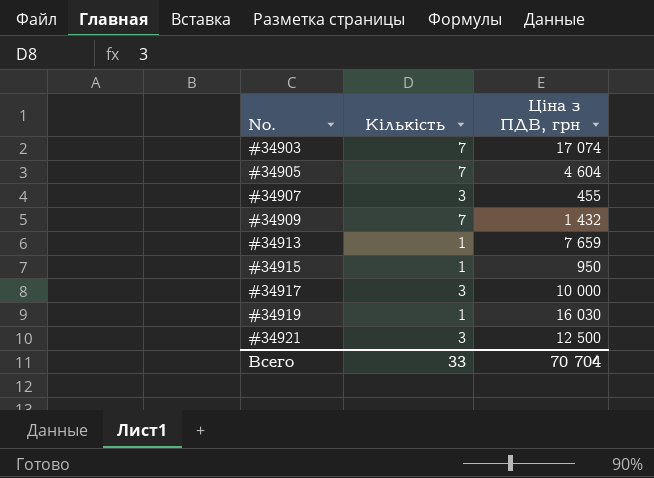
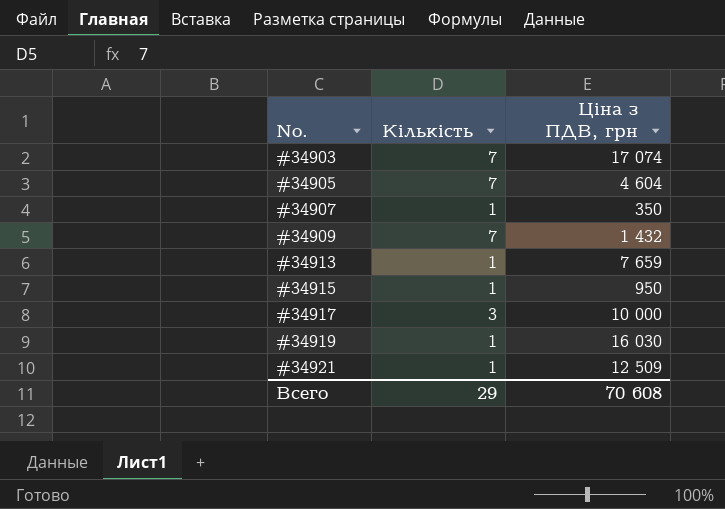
#34907 | Кількість: 3 -> 1
#34907 | Ціна з ПДВ, грн: 455 -> 350
#34921 | Кількість: 3 -> 1
#34921 | Ціна з ПДВ, грн: 12 500 -> 12 509
Всего | Кількість: 33 -> 29
Всего | Ціна з ПДВ, грн: 70 704 -> 70 608

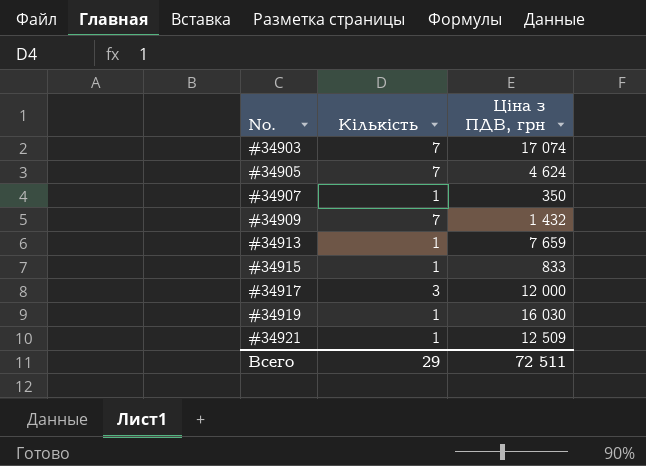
#34905 | Ціна з ПДВ, грн: 4 604 -> 4 624
#34915 | Ціна з ПДВ, грн: 950 -> 833
#34917 | Ціна з ПДВ, грн: 10 000 -> 12 000
Всего | Ціна з ПДВ, грн: 70 608 -> 72 511

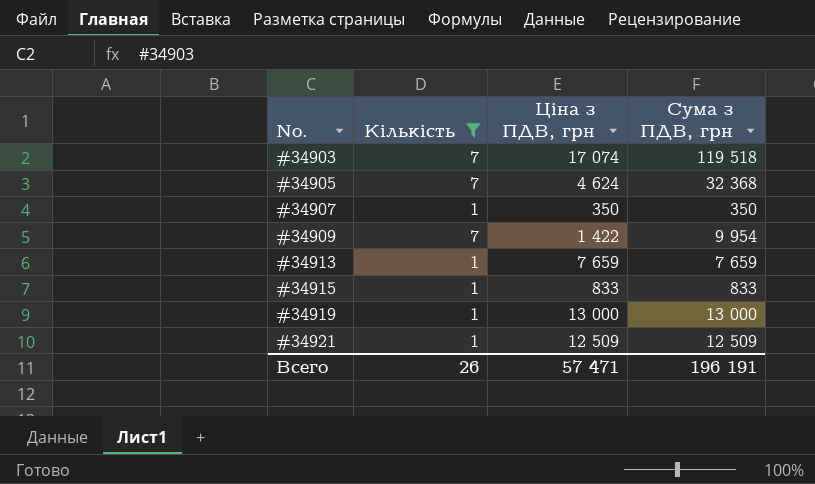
filter: none -> Кількість != 3
column Сума з ПДВ, грн | formula: none -> [Кількість] * [Ціна з ПДВ, грн]
#34909 | Ціна з ПДВ, грн: 1 432 -> 1 422
#34919 | Ціна з ПДВ, грн: 16 030 -> 13 000
Всего | Кількість: 29 -> 26
Всего | Ціна з ПДВ, грн: 72 511 -> 57 471

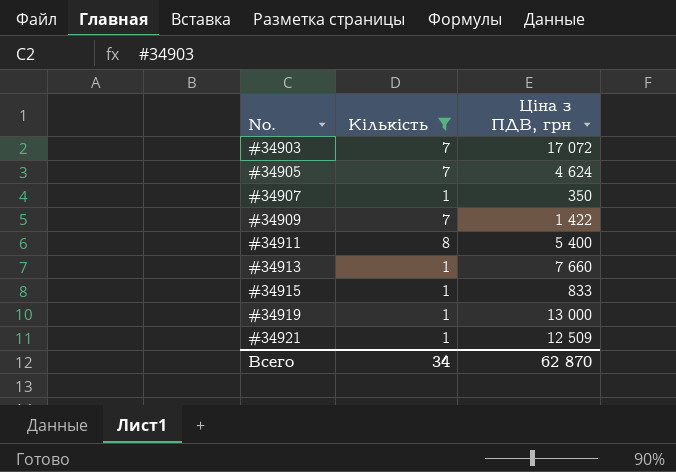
column Сума з ПДВ, грн | formula: [Кількість] * [Ціна з ПДВ, грн] -> none
#34903 | Ціна з ПДВ, грн: 17 074 -> 17 072
row #34911: none -> 8 | 5 400
#34913 | Ціна з ПДВ, грн: 7 659 -> 7 660
Всего | Кількість: 26 -> 34
Всего | Ціна з ПДВ, грн: 57 471 -> 62 870

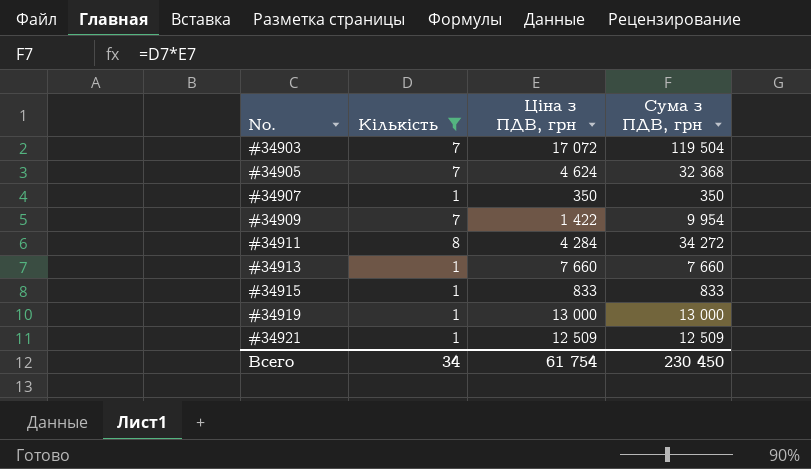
column Сума з ПДВ, грн | formula: none -> [Кількість] * [Ціна з ПДВ, грн]
#34911 | Ціна з ПДВ, грн: 5 400 -> 4 284
Всего | Ціна з ПДВ, грн: 62 870 -> 61 754

